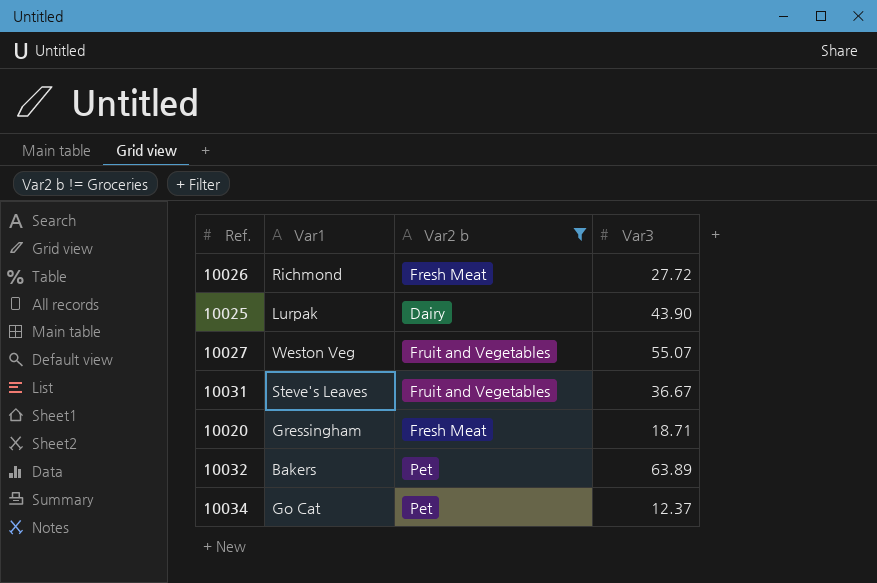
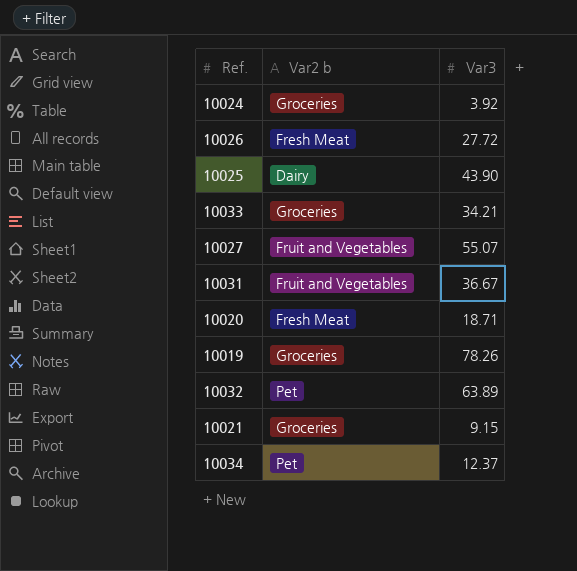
filter: Var2 b != Groceries -> none
column Var1 | position: 2 -> none

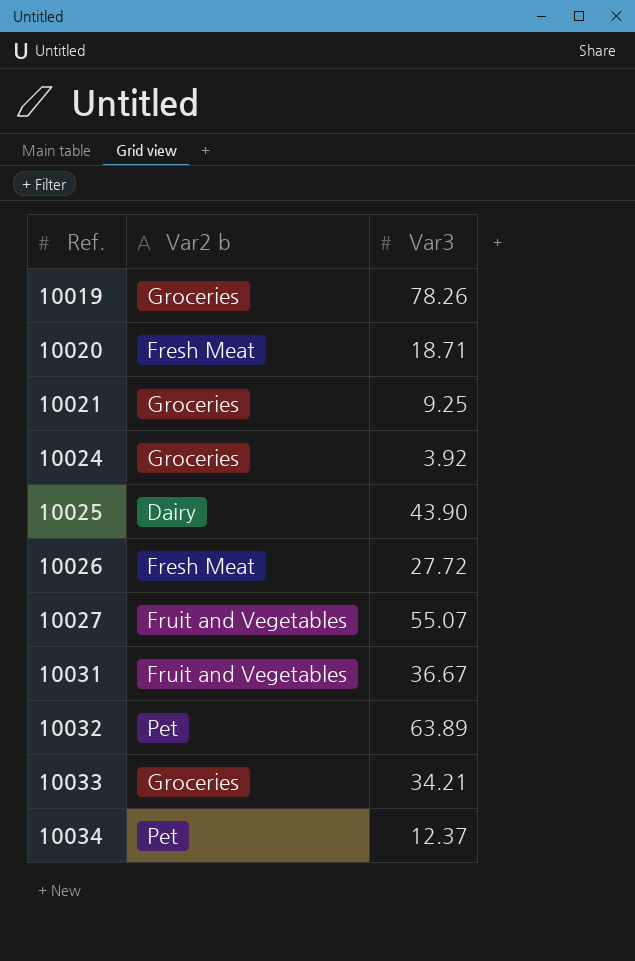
row order: none -> Ref. ascending
10021 | Var3: 9.15 -> 9.25

